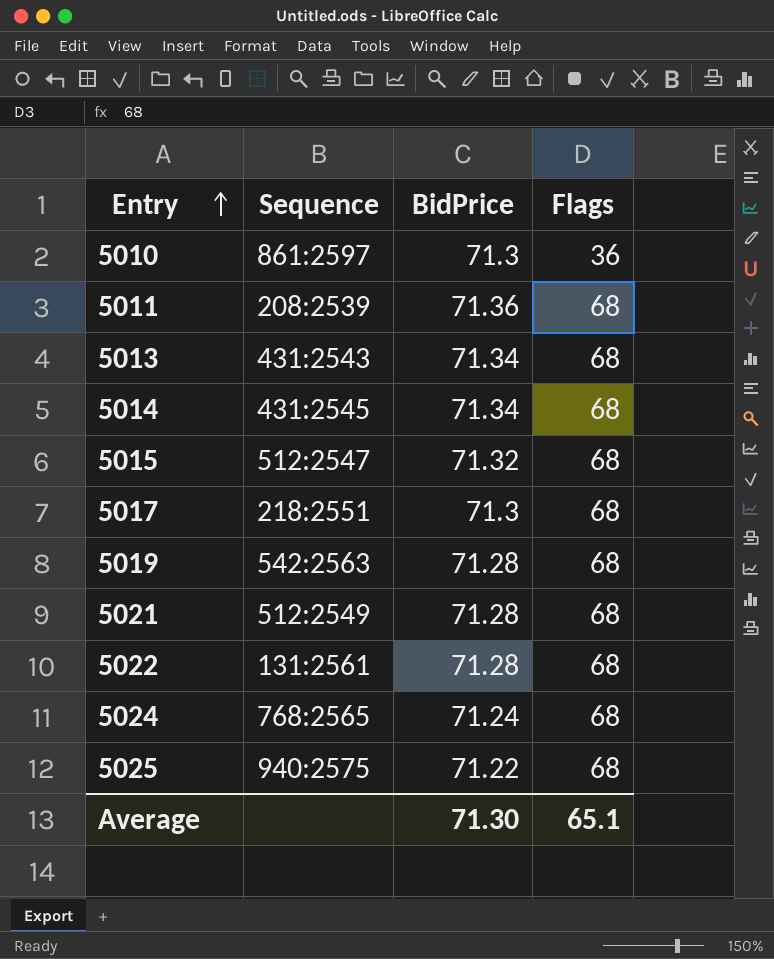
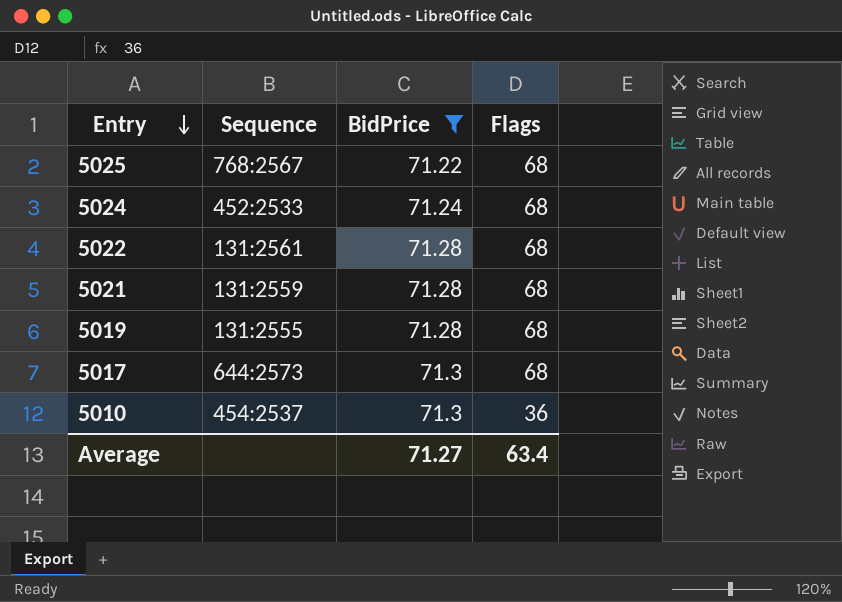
filter: none -> BidPrice <= 71.3
row order: Entry ascending -> Entry descending
5025 | Sequence: 940:2575 -> 768:2567
5024 | Sequence: 768:2565 -> 452:2533
5021 | Sequence: 512:2549 -> 131:2559
5019 | Sequence: 542:2563 -> 131:2555
5017 | Sequence: 218:2551 -> 644:2573
5010 | Sequence: 861:2597 -> 454:2537
Average | BidPrice: 71.30 -> 71.27
Average | Flags: 65.1 -> 63.4

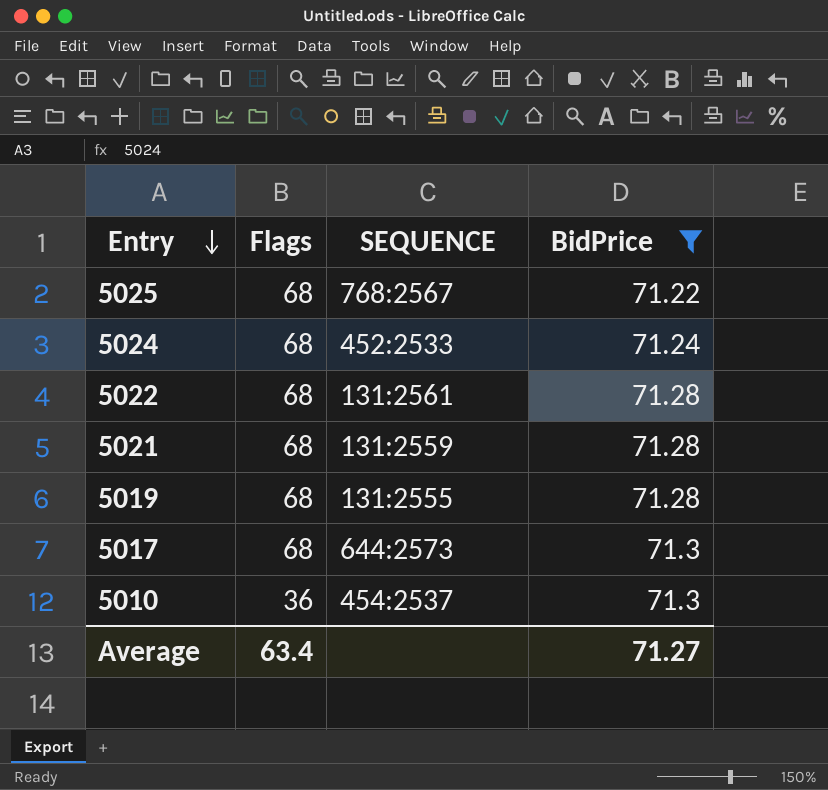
column Flags | position: 4 -> 2
column name: Sequence -> SEQUENCE

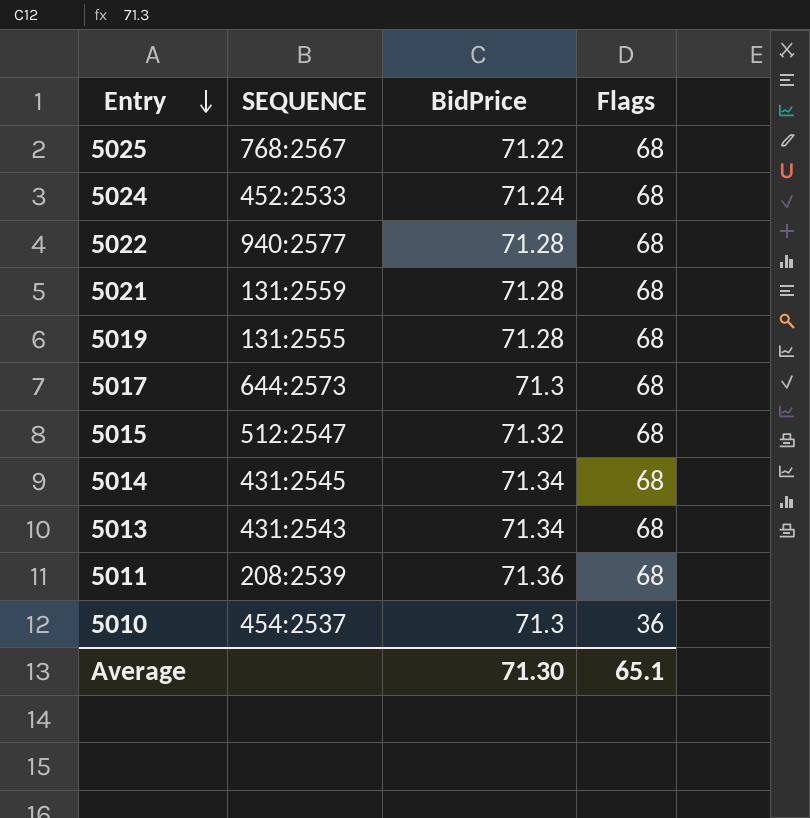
filter: BidPrice <= 71.3 -> none
column Flags | position: 2 -> 4
5022 | SEQUENCE: 131:2561 -> 940:2577
Average | BidPrice: 71.27 -> 71.30
Average | Flags: 63.4 -> 65.1

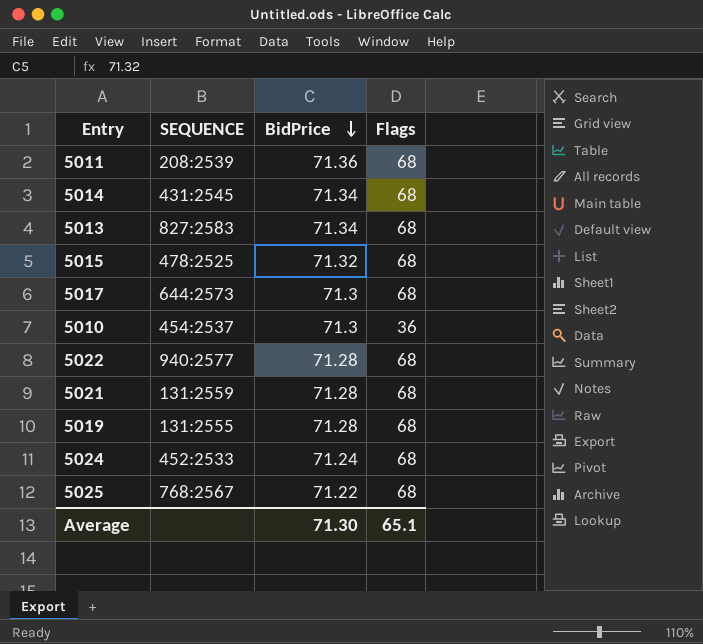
row order: Entry descending -> BidPrice descending
5013 | SEQUENCE: 431:2543 -> 827:2583
5015 | SEQUENCE: 512:2547 -> 478:2525

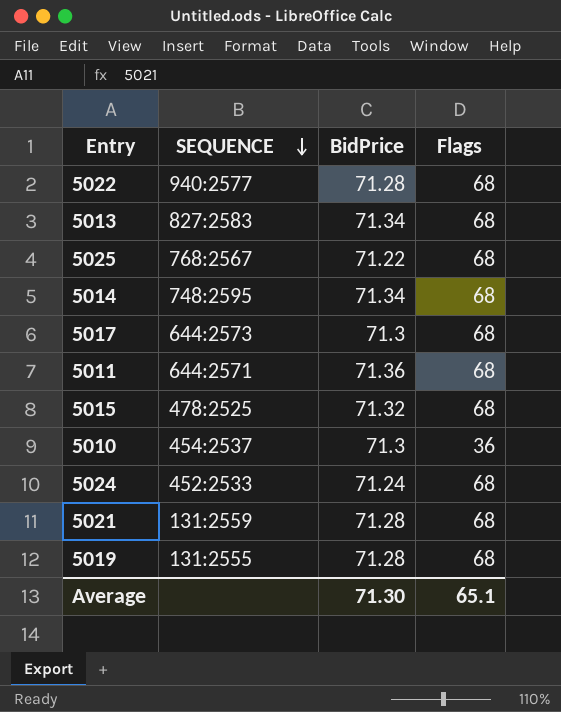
row order: BidPrice descending -> SEQUENCE descending
5014 | SEQUENCE: 431:2545 -> 748:2595
5011 | SEQUENCE: 208:2539 -> 644:2571

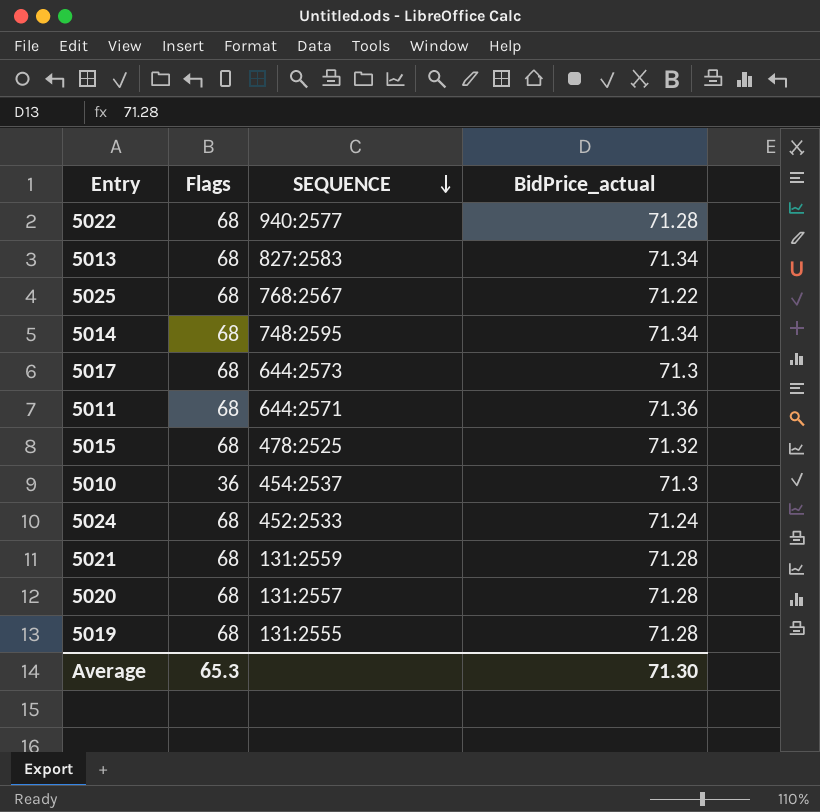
column Flags | position: 4 -> 2
column name: BidPrice -> BidPrice_actual
row 5020: none -> 68 | 131:2557 | 71.28
Average | Flags: 65.1 -> 65.3

